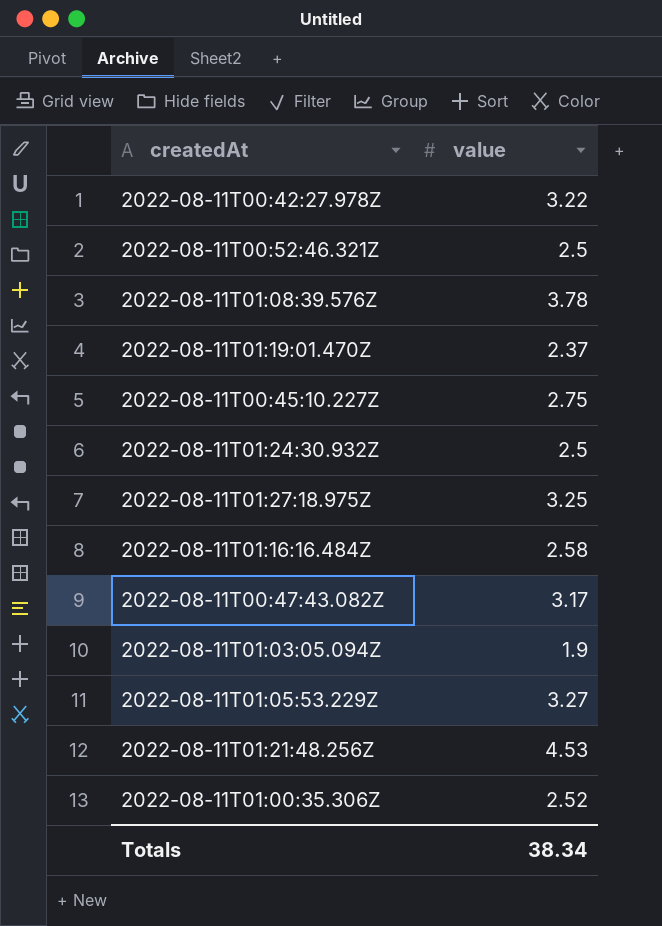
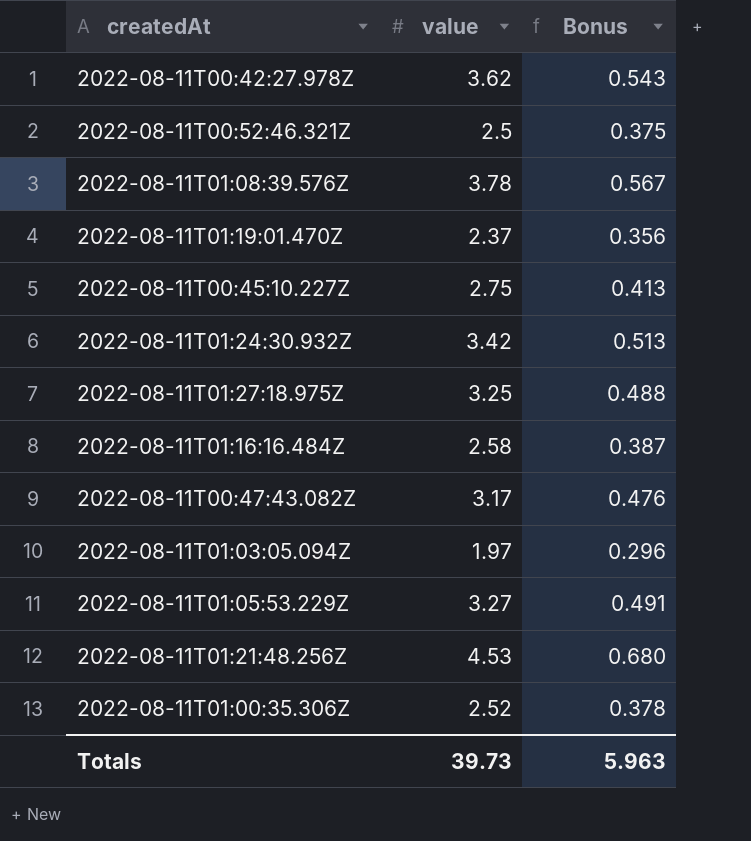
column Bonus | formula: none -> [value] * 0.15
2022-08-11T00:42:27.978Z | value: 3.22 -> 3.62
2022-08-11T01:24:30.932Z | value: 2.5 -> 3.42
2022-08-11T01:03:05.094Z | value: 1.9 -> 1.97
Totals | value: 38.34 -> 39.73

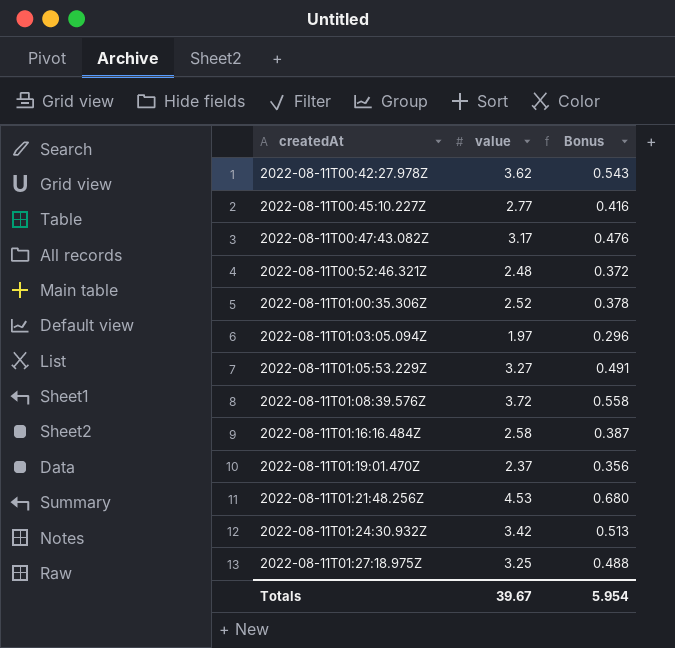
row order: none -> createdAt ascending
2022-08-11T00:45:10.227Z | value: 2.75 -> 2.77
2022-08-11T00:45:10.227Z | Bonus: 0.413 -> 0.416
2022-08-11T00:52:46.321Z | value: 2.5 -> 2.48
2022-08-11T00:52:46.321Z | Bonus: 0.375 -> 0.372
2022-08-11T01:08:39.576Z | value: 3.78 -> 3.72
2022-08-11T01:08:39.576Z | Bonus: 0.567 -> 0.558
Totals | value: 39.73 -> 39.67
Totals | Bonus: 5.963 -> 5.954

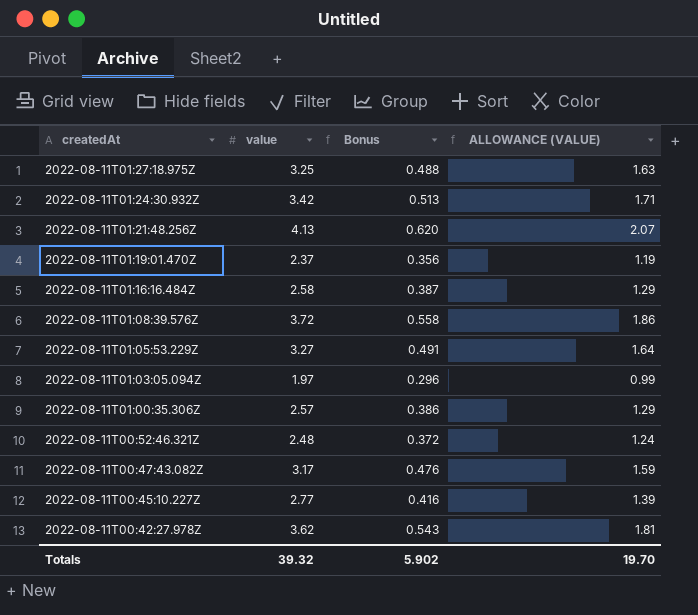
row order: createdAt ascending -> createdAt descending
column ALLOWANCE (VALUE) | formula: none -> [value] * 0.5
2022-08-11T01:21:48.256Z | value: 4.53 -> 4.13
2022-08-11T01:21:48.256Z | Bonus: 0.680 -> 0.620
2022-08-11T01:00:35.306Z | value: 2.52 -> 2.57
2022-08-11T01:00:35.306Z | Bonus: 0.378 -> 0.386
Totals | value: 39.67 -> 39.32
Totals | Bonus: 5.954 -> 5.902

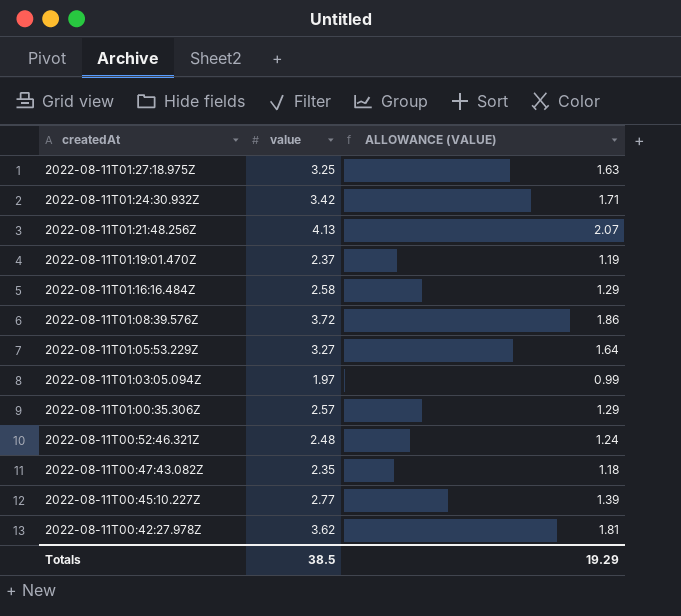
column Bonus | formula: [value] * 0.15 -> none
2022-08-11T00:47:43.082Z | value: 3.17 -> 2.35
2022-08-11T00:47:43.082Z | ALLOWANCE (VALUE): 1.59 -> 1.18
Totals | value: 39.32 -> 38.5
Totals | ALLOWANCE (VALUE): 19.70 -> 19.29

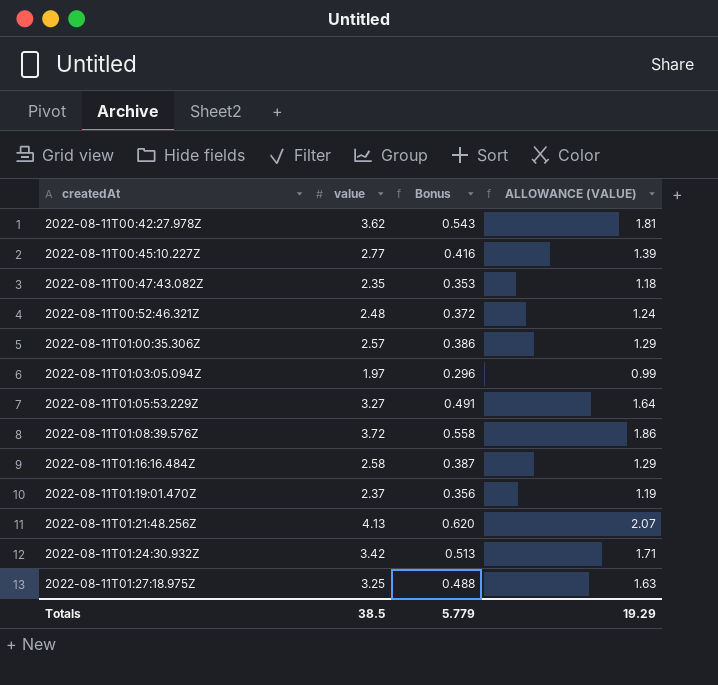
row order: createdAt descending -> createdAt ascending
column Bonus | formula: none -> [value] * 0.15

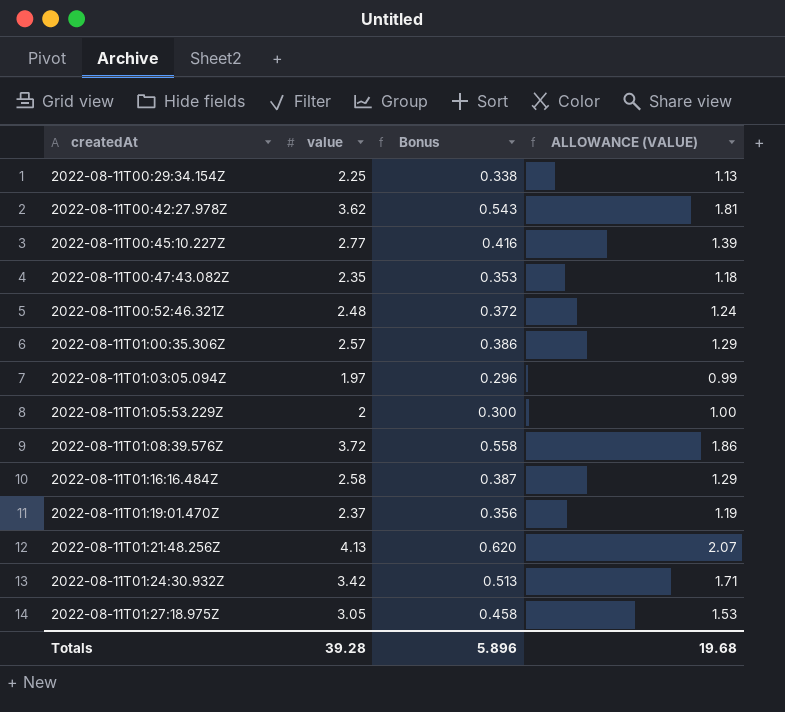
row 2022-08-11T00:29:34.154Z: none -> 2.25 | 0.338 | 1.13
2022-08-11T01:05:53.229Z | value: 3.27 -> 2
2022-08-11T01:05:53.229Z | Bonus: 0.491 -> 0.300
2022-08-11T01:05:53.229Z | ALLOWANCE (VALUE): 1.64 -> 1.00
2022-08-11T01:27:18.975Z | value: 3.25 -> 3.05
2022-08-11T01:27:18.975Z | Bonus: 0.488 -> 0.458
2022-08-11T01:27:18.975Z | ALLOWANCE (VALUE): 1.63 -> 1.53
Totals | value: 38.5 -> 39.28
Totals | Bonus: 5.779 -> 5.896
Totals | ALLOWANCE (VALUE): 19.29 -> 19.68

